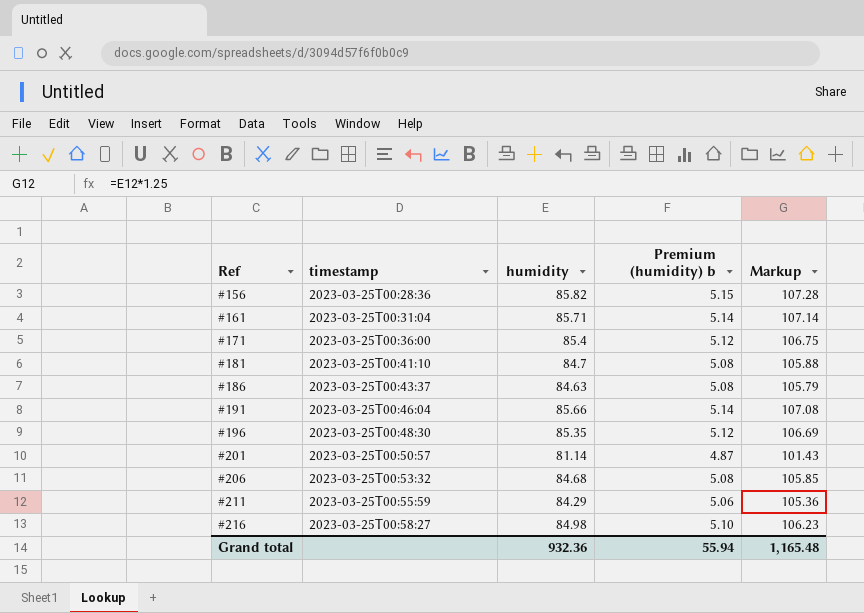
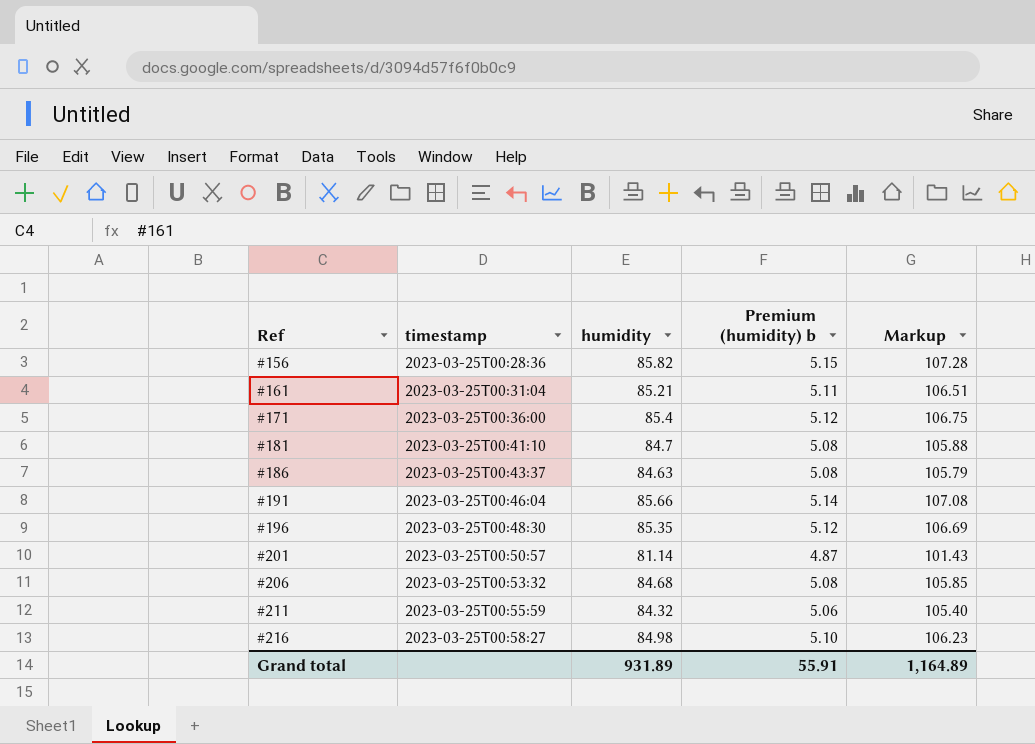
#161 | humidity: 85.71 -> 85.21
#161 | Premium (humidity) b: 5.14 -> 5.11
#161 | Markup: 107.14 -> 106.51
#211 | humidity: 84.29 -> 84.32
#211 | Markup: 105.36 -> 105.40
Grand total | humidity: 932.36 -> 931.89
Grand total | Premium (humidity) b: 55.94 -> 55.91
Grand total | Markup: 1,165.48 -> 1,164.89

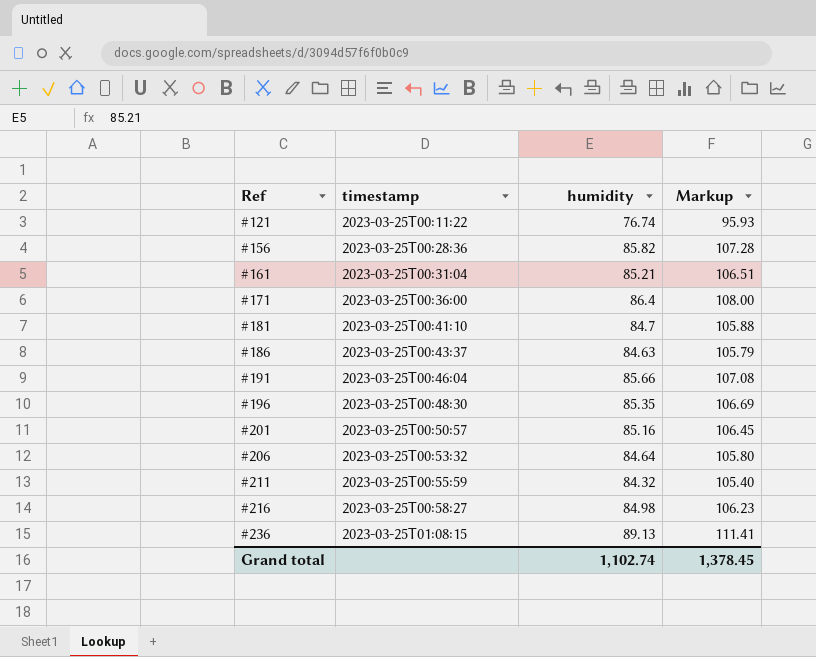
column Premium (humidity) b | formula: [humidity] * 0.06 -> none
row #121: none -> 2023-03-25T00:11:22 | 76.74 | 95.93
#171 | humidity: 85.4 -> 86.4
#171 | Markup: 106.75 -> 108.00
#201 | humidity: 81.14 -> 85.16
#201 | Markup: 101.43 -> 106.45
#206 | humidity: 84.68 -> 84.64
#206 | Markup: 105.85 -> 105.80
row #236: none -> 2023-03-25T01:08:15 | 89.13 | 111.41
Grand total | humidity: 931.89 -> 1,102.74
Grand total | Markup: 1,164.89 -> 1,378.45

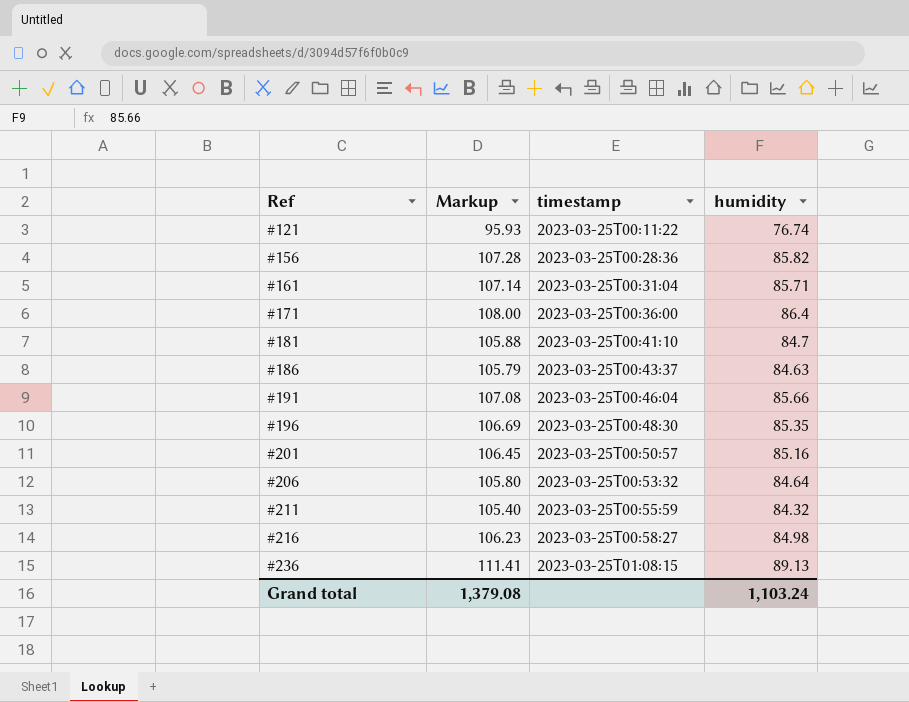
column Markup | position: 4 -> 2
#161 | Markup: 106.51 -> 107.14
#161 | humidity: 85.21 -> 85.71
Grand total | Markup: 1,378.45 -> 1,379.08
Grand total | humidity: 1,102.74 -> 1,103.24

